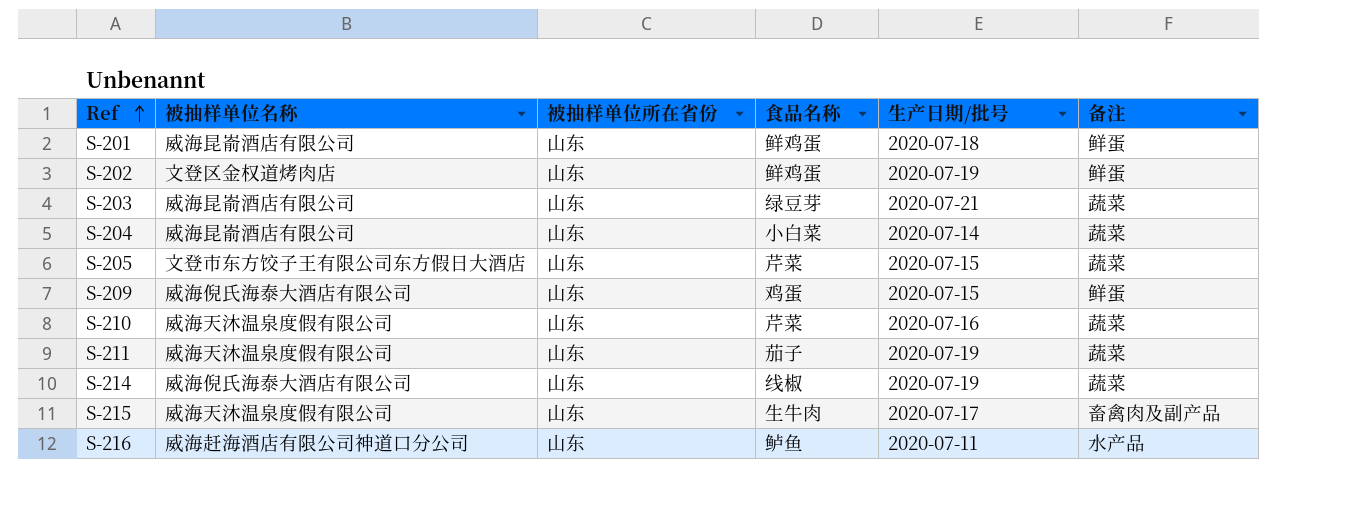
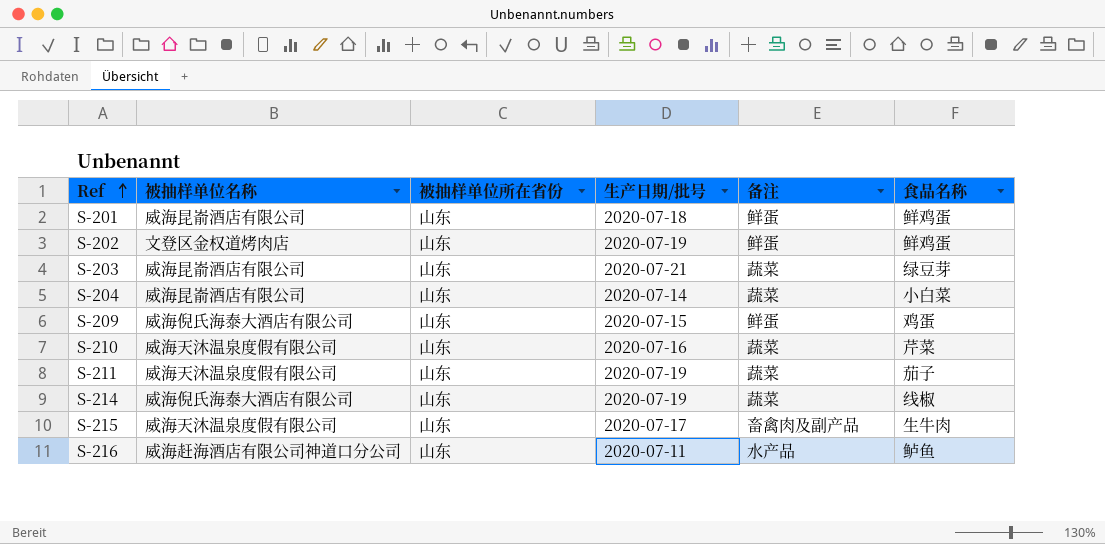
column 食品名称 | position: 4 -> 6
row S-205: 文登市东方饺子王有限公司东方假日大酒店 | 山东 | 芹菜 | 2020-07-15 | 蔬菜 -> none

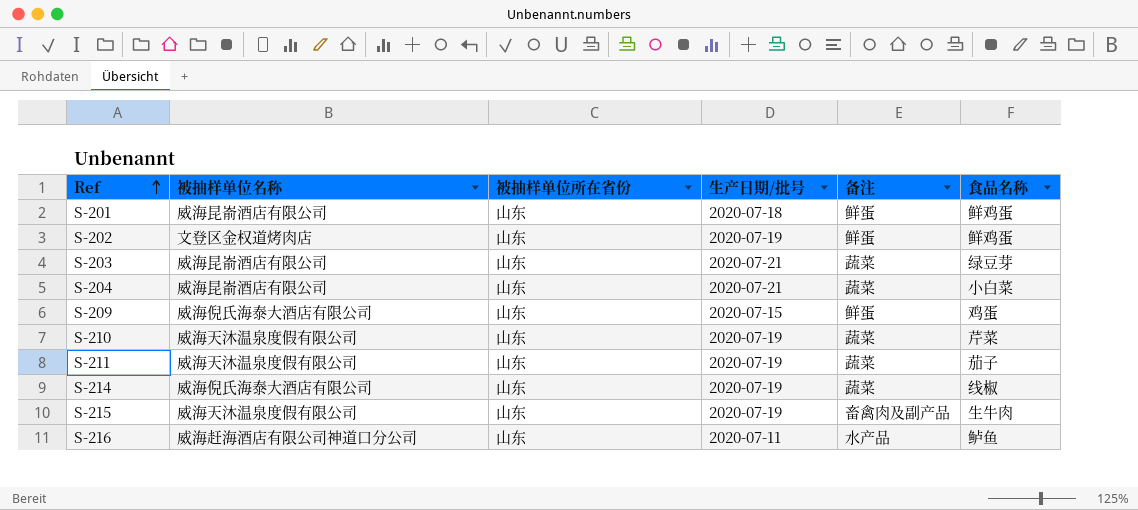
S-204 | 生产日期/批号: 2020-07-14 -> 2020-07-21
S-210 | 生产日期/批号: 2020-07-16 -> 2020-07-19
S-215 | 生产日期/批号: 2020-07-17 -> 2020-07-19

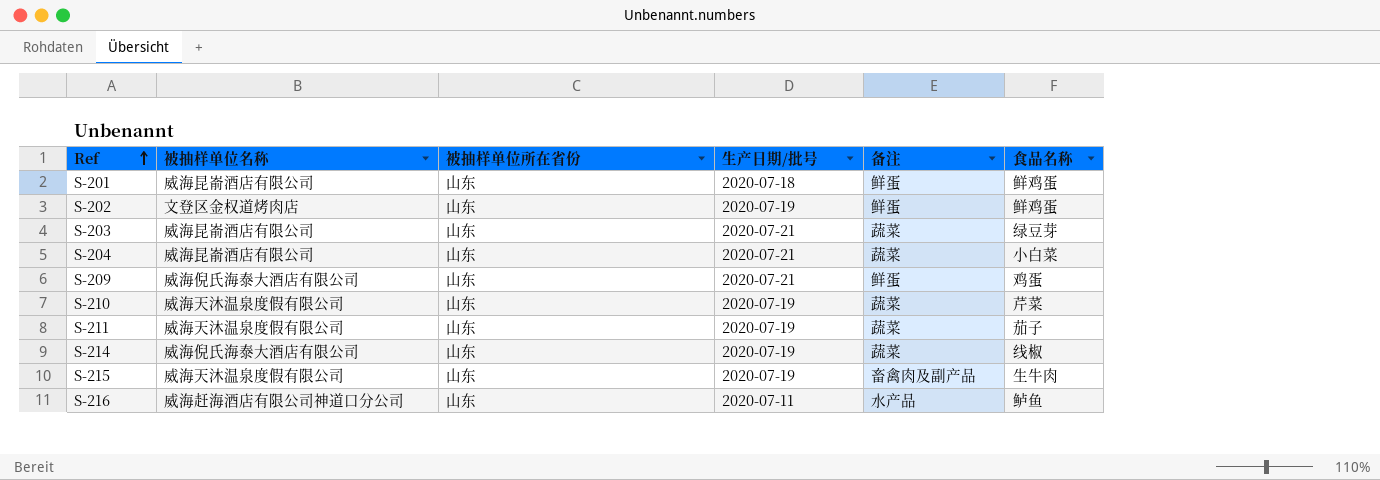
S-209 | 生产日期/批号: 2020-07-15 -> 2020-07-21

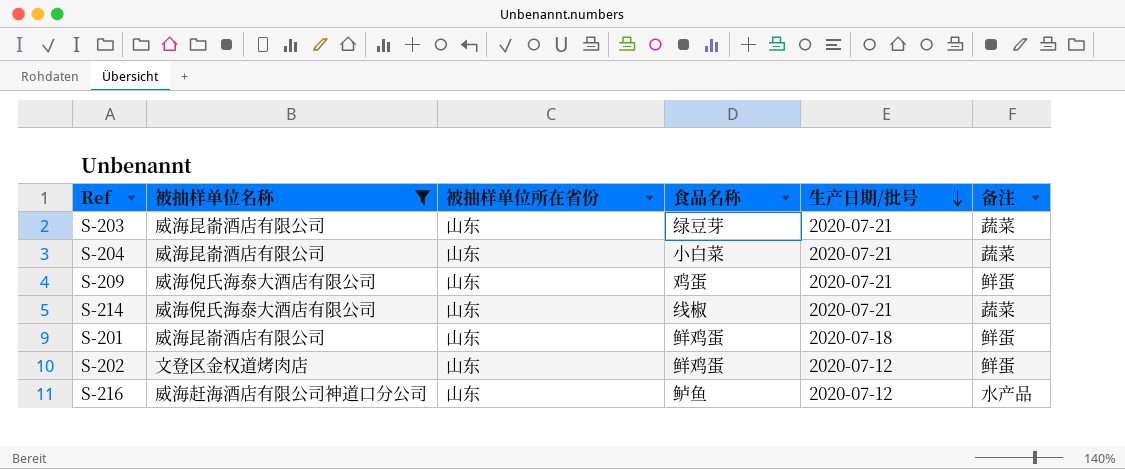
filter: none -> 被抽样单位名称 != 威海天沐温泉度假有限公司
row order: Ref ascending -> 生产日期/批号 descending
column 食品名称 | position: 6 -> 4
S-214 | 生产日期/批号: 2020-07-19 -> 2020-07-21
S-202 | 生产日期/批号: 2020-07-19 -> 2020-07-12
S-216 | 生产日期/批号: 2020-07-11 -> 2020-07-12

